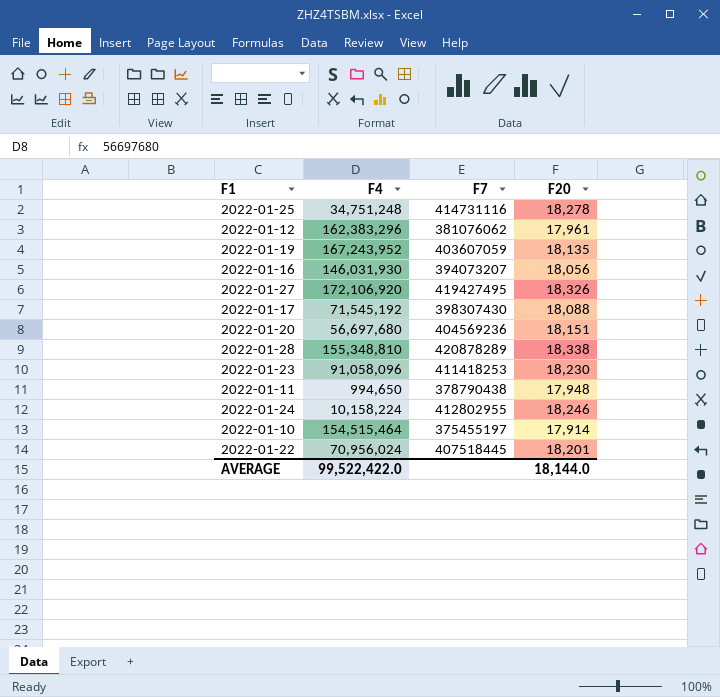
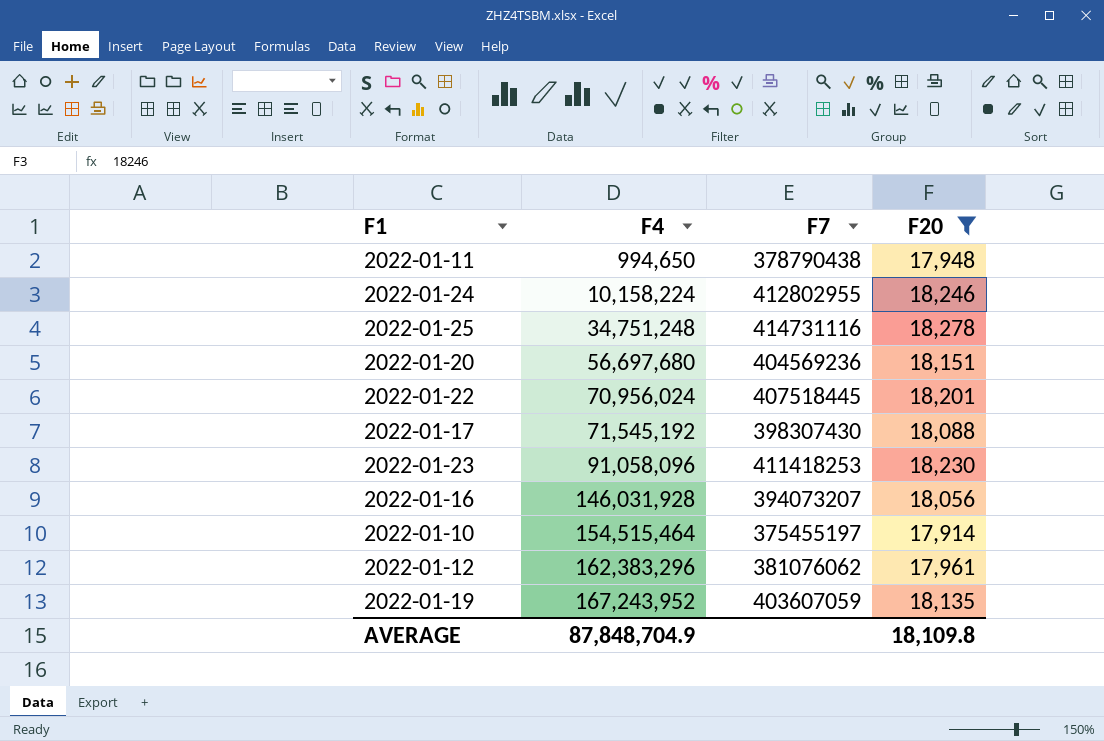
filter: none -> F20 <= 18,278
row order: none -> F4 ascending
2022-01-16 | F4: 146,031,930 -> 146,031,928
AVERAGE | F4: 99,522,422.0 -> 87,848,704.9
AVERAGE | F20: 18,144.0 -> 18,109.8

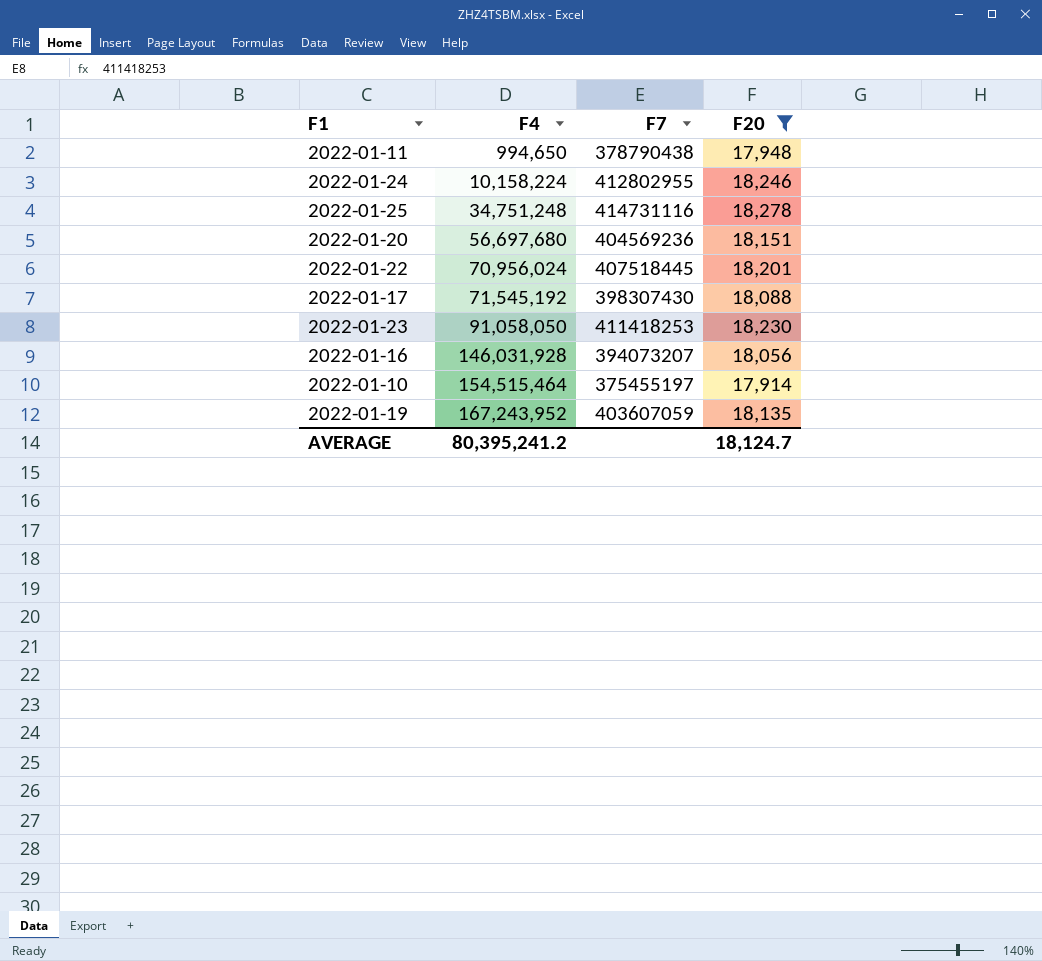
row 2022-01-12: 162,383,296 | 381076062 | 17,961 -> none
2022-01-23 | F4: 91,058,096 -> 91,058,050
AVERAGE | F4: 87,848,704.9 -> 80,395,241.2
AVERAGE | F20: 18,109.8 -> 18,124.7

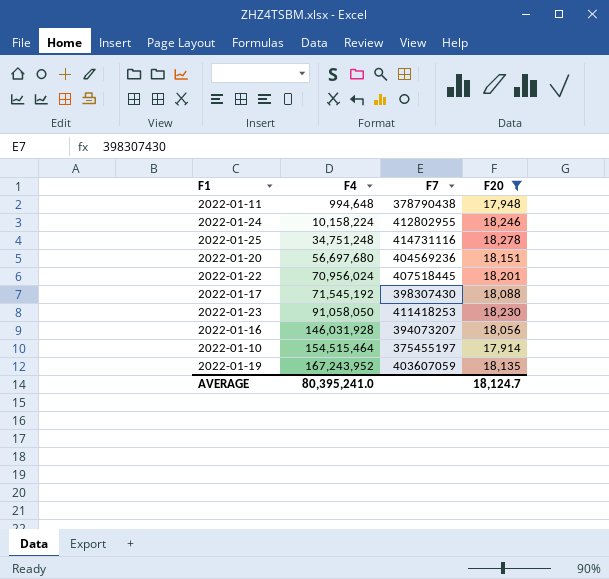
2022-01-11 | F4: 994,650 -> 994,648
AVERAGE | F4: 80,395,241.2 -> 80,395,241.0

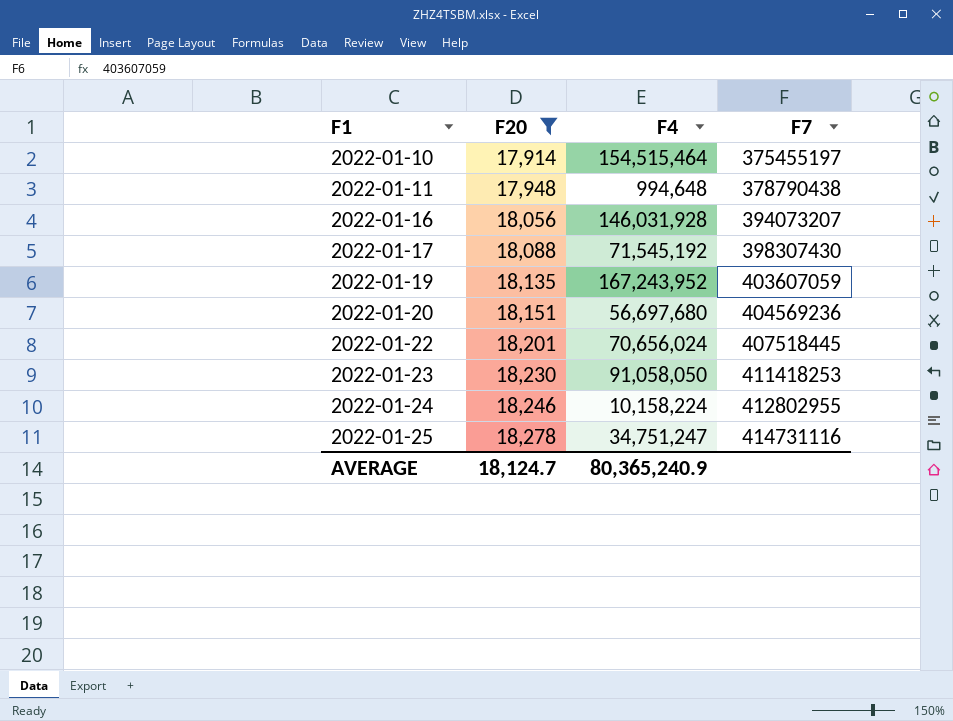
row order: F4 ascending -> F1 ascending
column F20 | position: 4 -> 2
2022-01-22 | F4: 70,956,024 -> 70,656,024
2022-01-25 | F4: 34,751,248 -> 34,751,247
AVERAGE | F4: 80,395,241.0 -> 80,365,240.9

